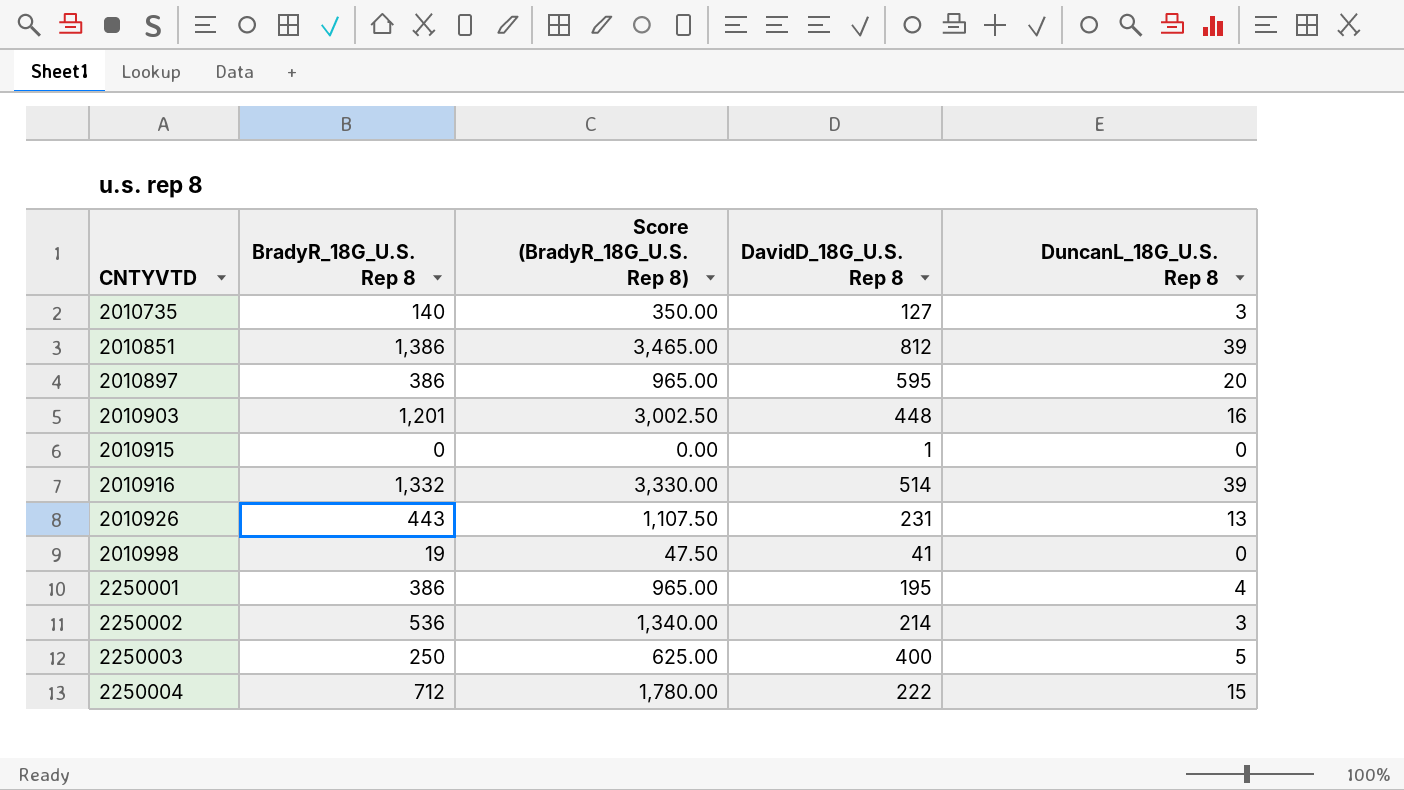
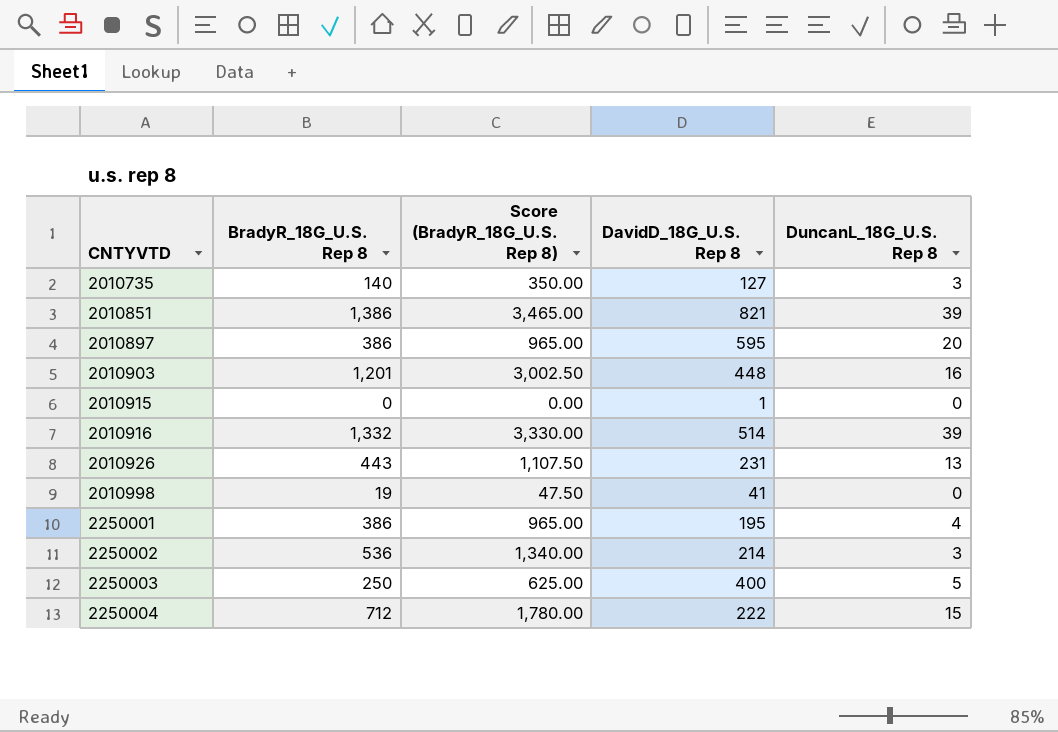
2010851 | DavidD_18G_U.S. Rep 8: 812 -> 821

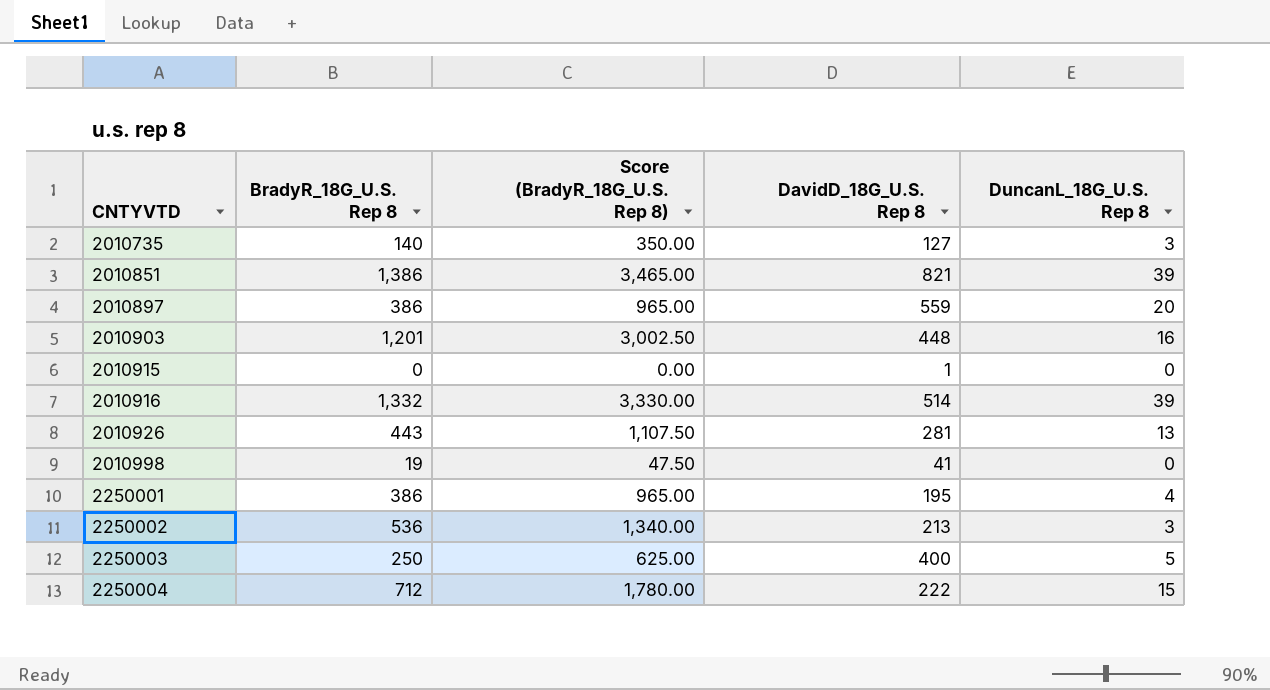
2010897 | DavidD_18G_U.S. Rep 8: 595 -> 559
2010926 | DavidD_18G_U.S. Rep 8: 231 -> 281
2250002 | DavidD_18G_U.S. Rep 8: 214 -> 213

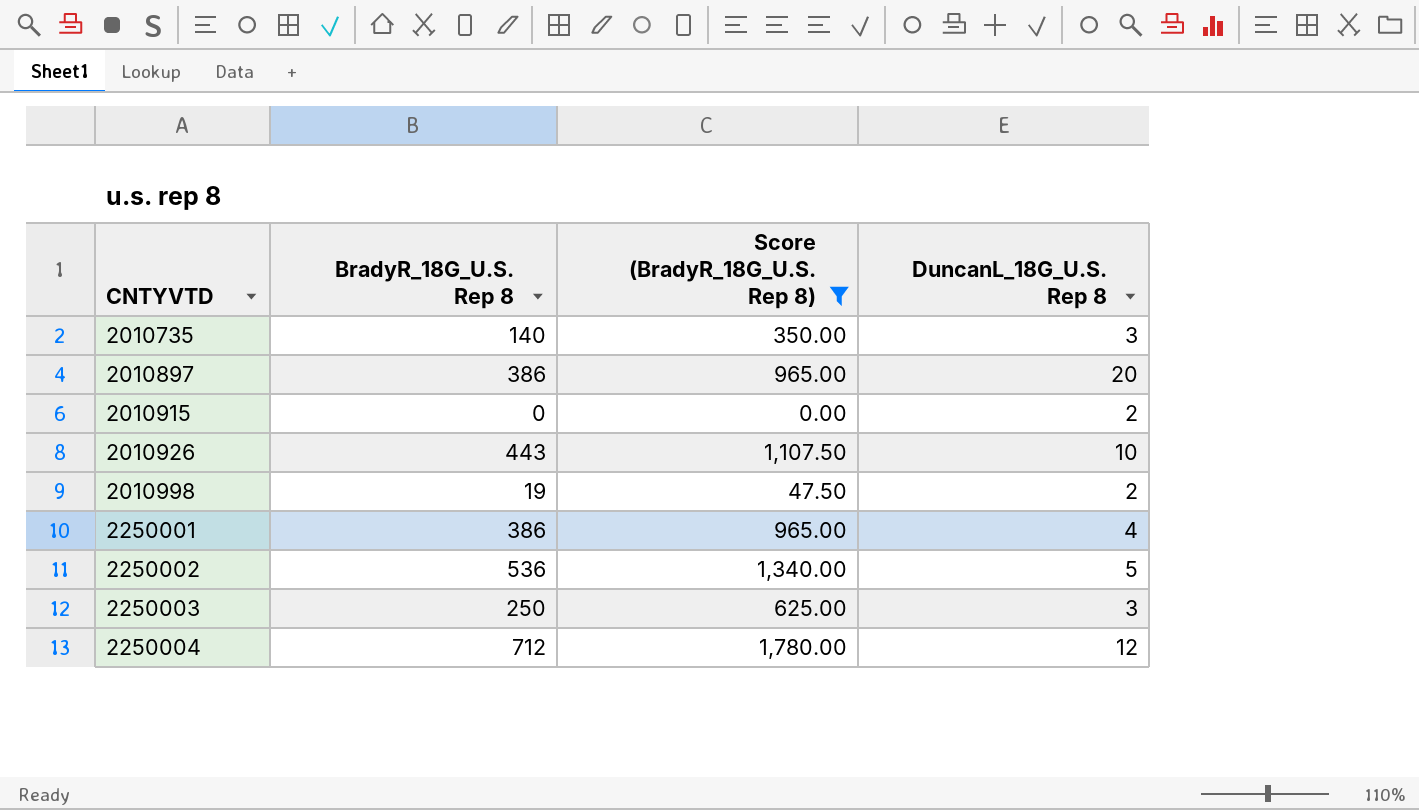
filter: none -> Score (BradyR_18G_U.S. Rep 8) <= 1,780.00
column DavidD_18G_U.S. Rep 8 | position: 4 -> none
2010915 | DuncanL_18G_U.S. Rep 8: 0 -> 2
2010926 | DuncanL_18G_U.S. Rep 8: 13 -> 10
2010998 | DuncanL_18G_U.S. Rep 8: 0 -> 2
2250002 | DuncanL_18G_U.S. Rep 8: 3 -> 5
2250003 | DuncanL_18G_U.S. Rep 8: 5 -> 3
2250004 | DuncanL_18G_U.S. Rep 8: 15 -> 12

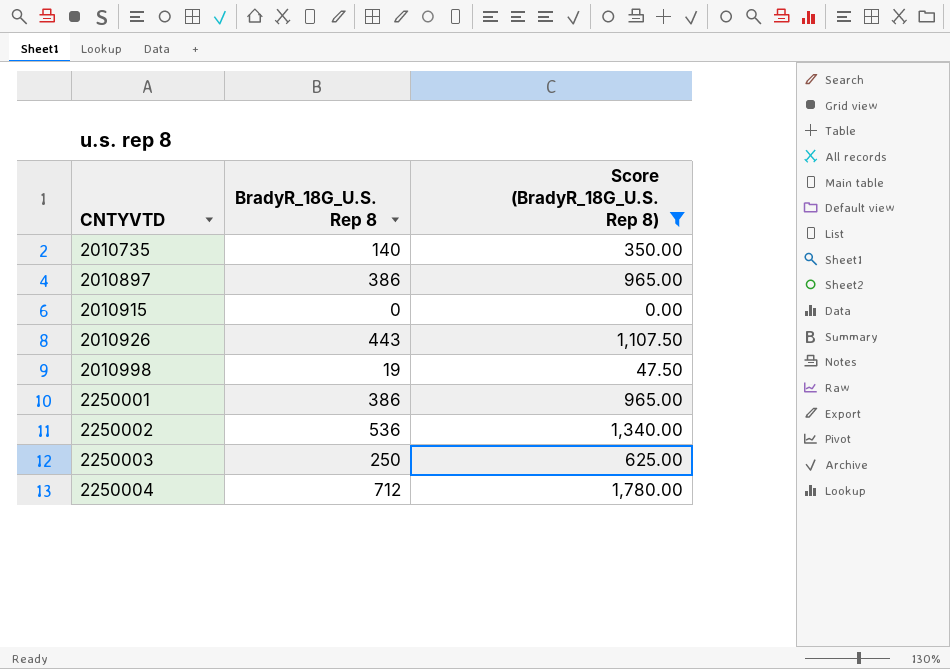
column DuncanL_18G_U.S. Rep 8 | position: 4 -> none

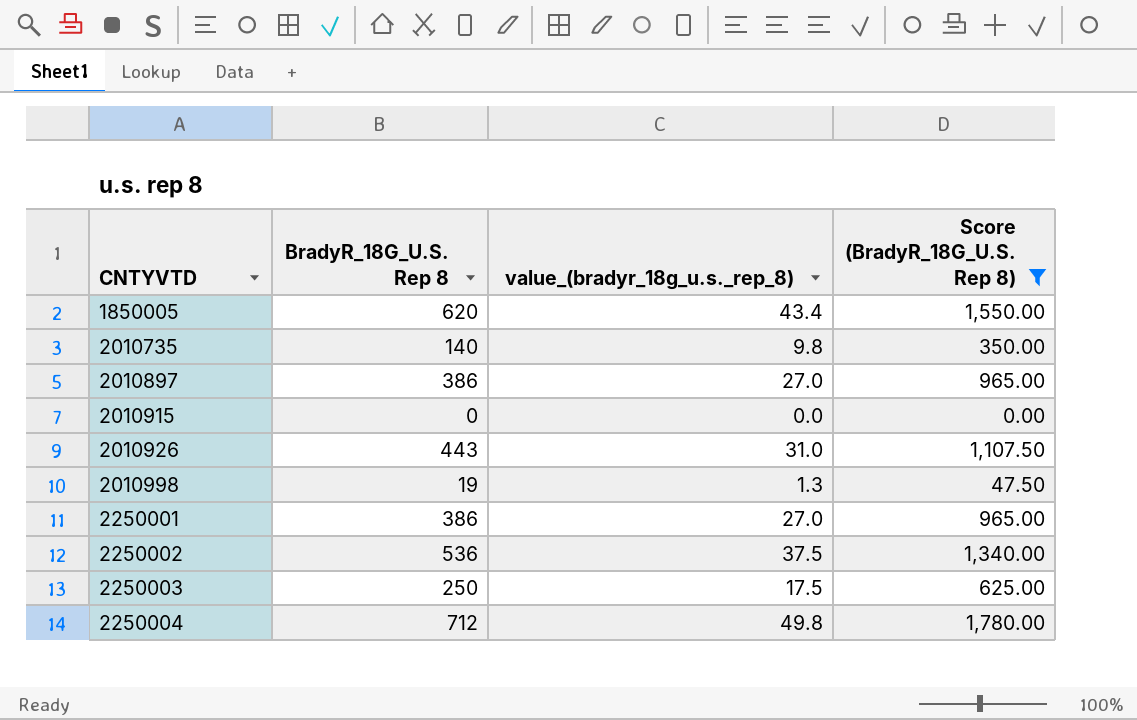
column value_(bradyr_18g_u.s._rep_8) | formula: none -> [BradyR_18G_U.S. Rep 8] * 0.07
row 1850005: none -> 620 | 43.4 | 1,550.00

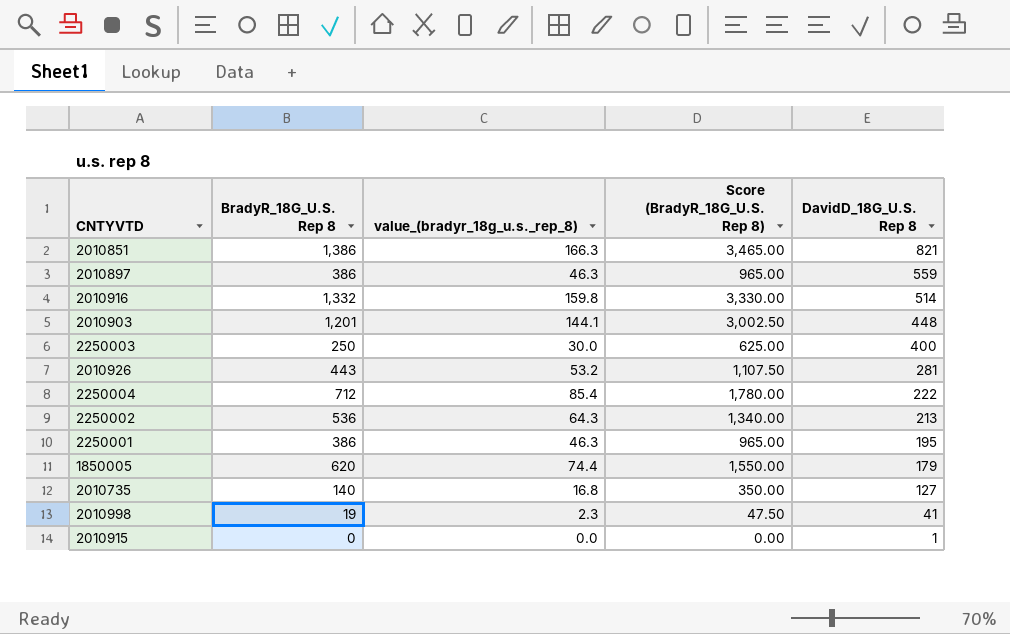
filter: Score (BradyR_18G_U.S. Rep 8) <= 1,780.00 -> none
row order: CNTYVTD ascending -> DavidD_18G_U.S. Rep 8 descending
column value_(bradyr_18g_u.s._rep_8) | formula: [BradyR_18G_U.S. Rep 8] * 0.07 -> [BradyR_18G_U.S. Rep 8] * 0.12
column DavidD_18G_U.S. Rep 8 | position: none -> 5

